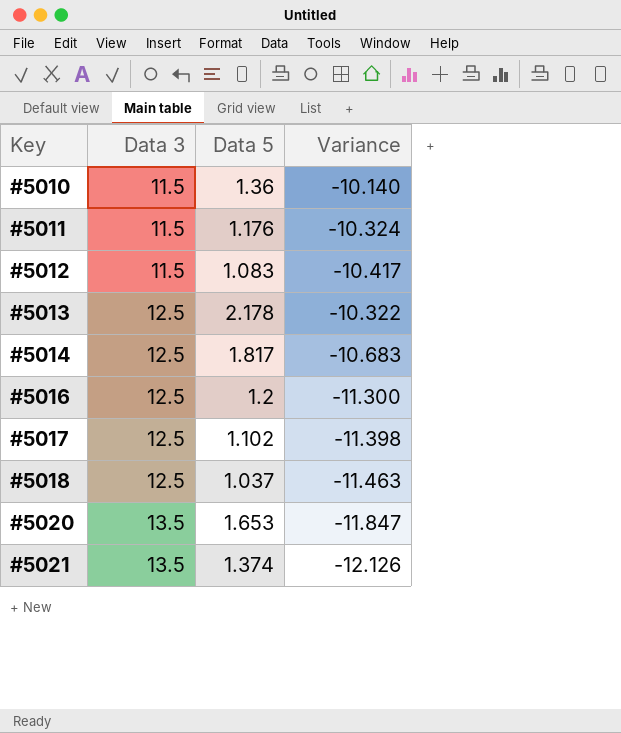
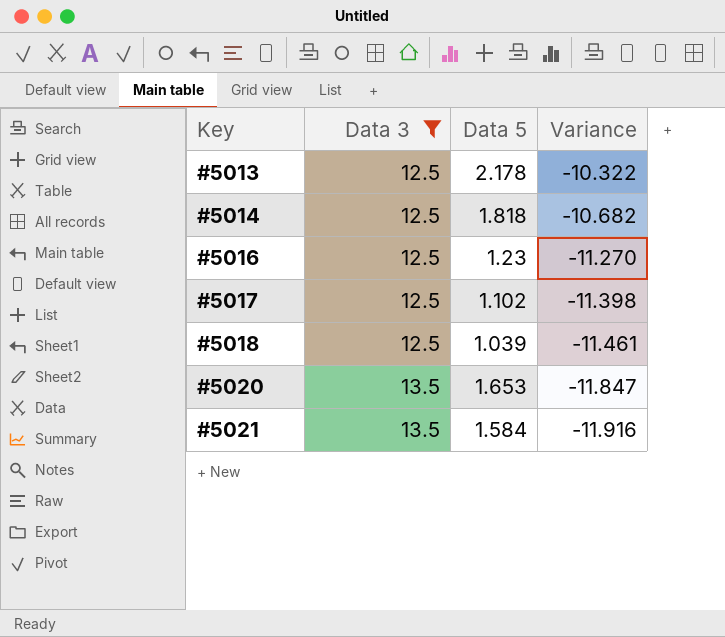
filter: none -> Data 3 != 11.5
#5014 | Data 5: 1.817 -> 1.818
#5014 | Variance: -10.683 -> -10.682
#5016 | Data 5: 1.2 -> 1.23
#5016 | Variance: -11.300 -> -11.270
#5018 | Data 5: 1.037 -> 1.039
#5018 | Variance: -11.463 -> -11.461
#5021 | Data 5: 1.374 -> 1.584
#5021 | Variance: -12.126 -> -11.916

